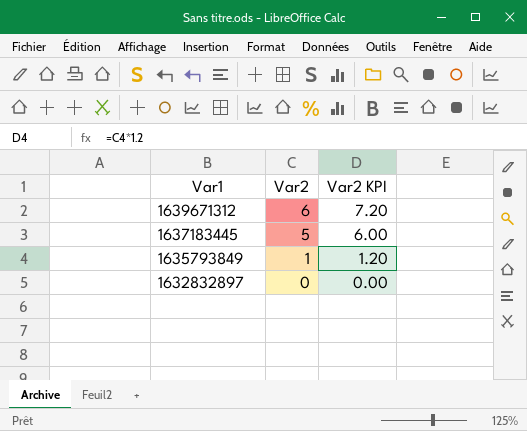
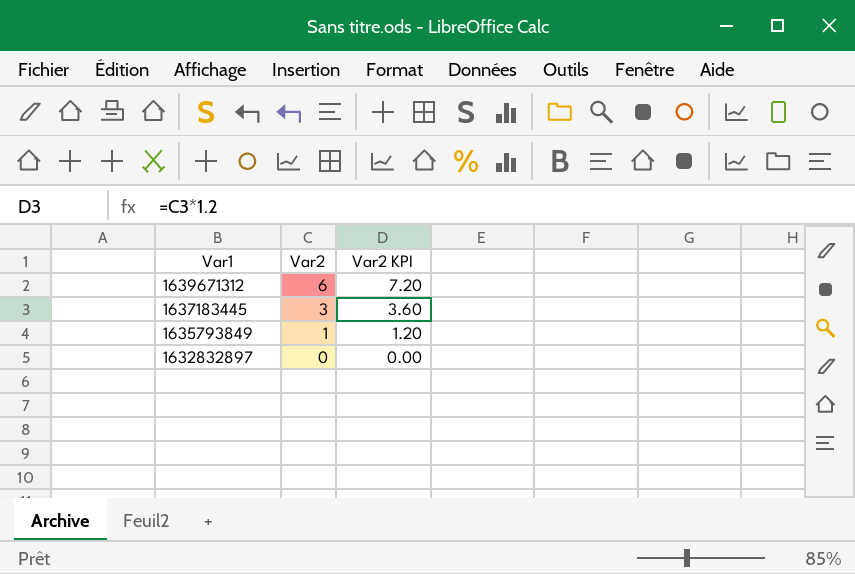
1637183445 | Var2: 5 -> 3
1637183445 | Var2 KPI: 6.00 -> 3.60

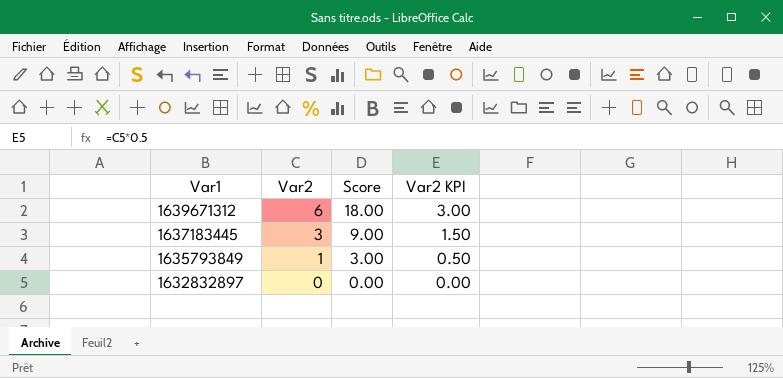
column Score | formula: none -> [Var2] * 3
column Var2 KPI | formula: [Var2] * 1.2 -> [Var2] * 0.5

